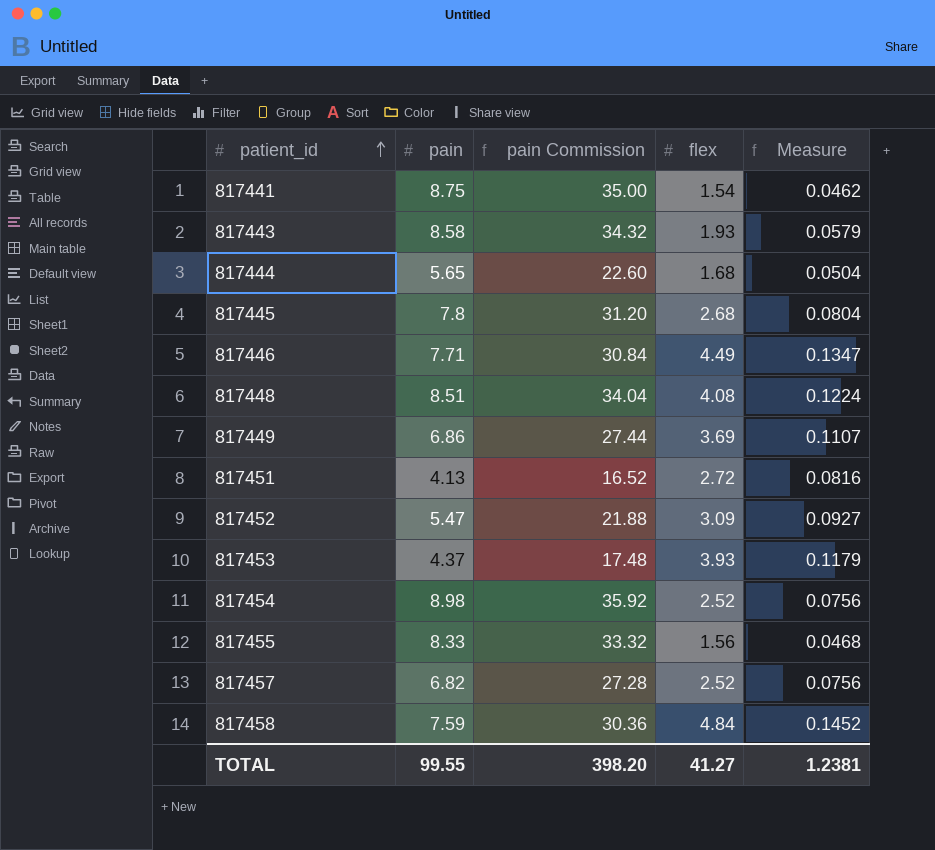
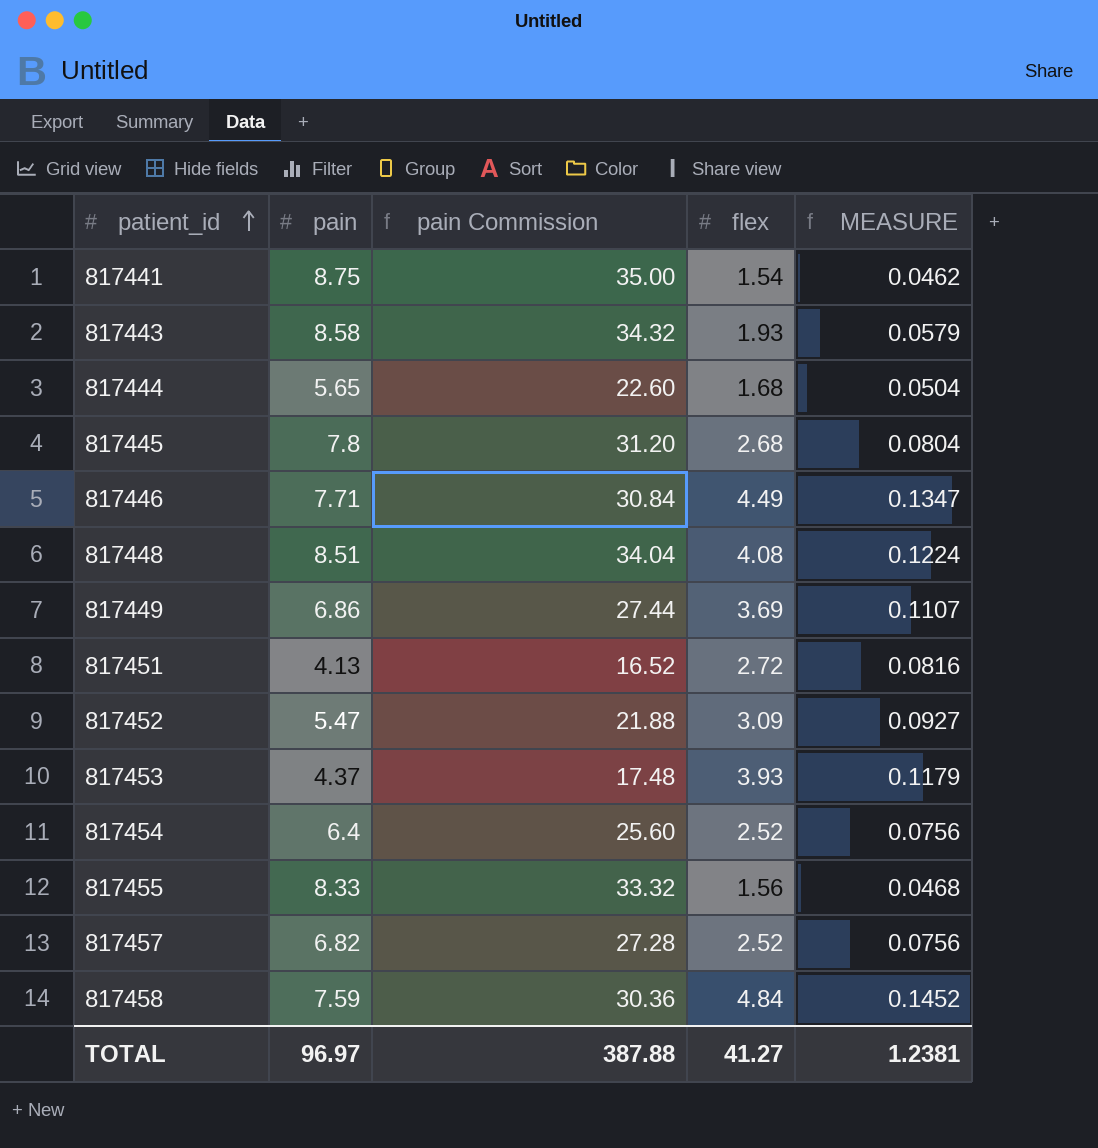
column name: Measure -> MEASURE
817454 | pain: 8.98 -> 6.4
817454 | pain Commission: 35.92 -> 25.60
TOTAL | pain: 99.55 -> 96.97
TOTAL | pain Commission: 398.20 -> 387.88

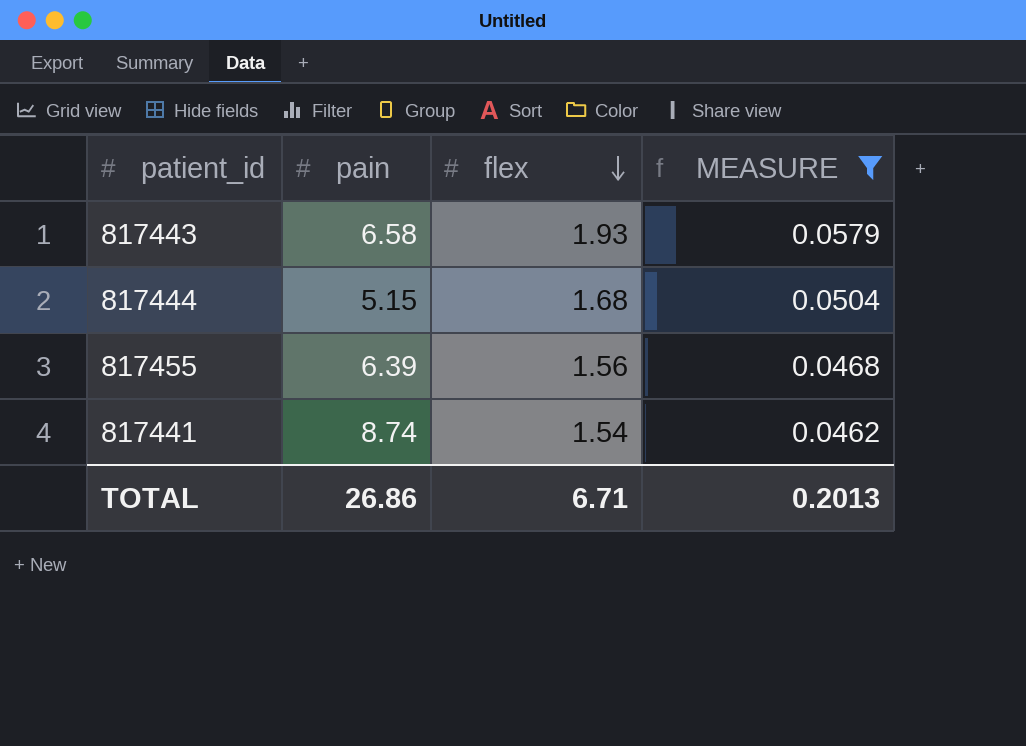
filter: none -> MEASURE <= 0.0579
row order: patient_id ascending -> flex descending
column pain Commission | formula: [pain] * 4 -> none
817443 | pain: 8.58 -> 6.58
817444 | pain: 5.65 -> 5.15
817455 | pain: 8.33 -> 6.39
817441 | pain: 8.75 -> 8.74
TOTAL | pain: 96.97 -> 26.86
TOTAL | flex: 41.27 -> 6.71
TOTAL | MEASURE: 1.2381 -> 0.2013

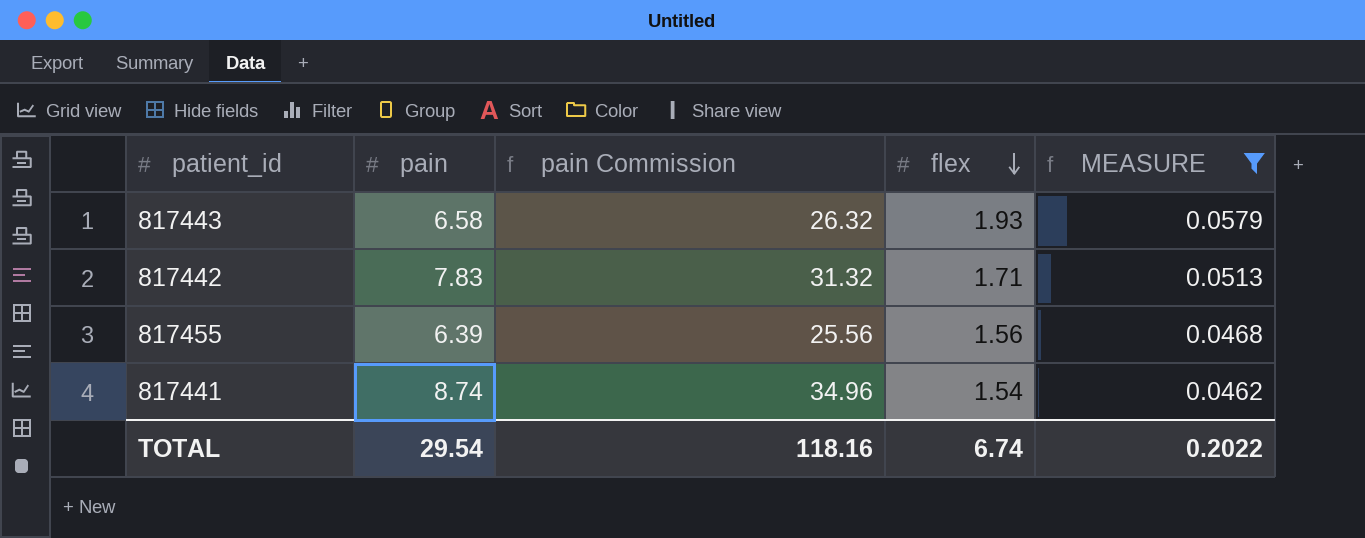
column pain Commission | formula: none -> [pain] * 4
row 817444: 5.15 | 1.68 | 0.0504 -> none
row 817442: none -> 7.83 | 31.32 | 1.71 | 0.0513
TOTAL | pain: 26.86 -> 29.54
TOTAL | flex: 6.71 -> 6.74
TOTAL | MEASURE: 0.2013 -> 0.2022

